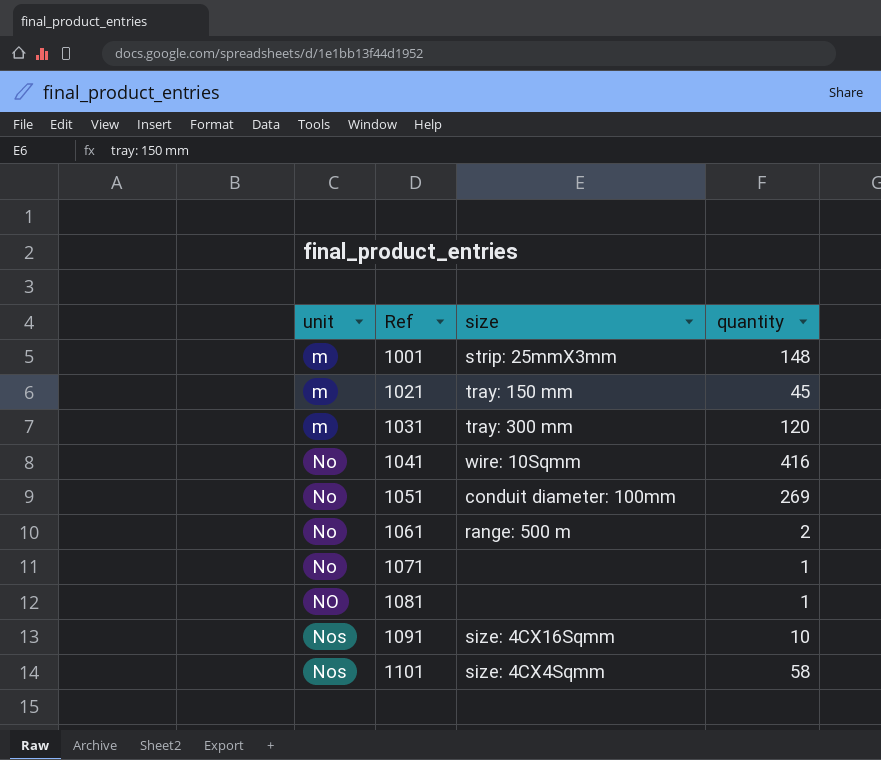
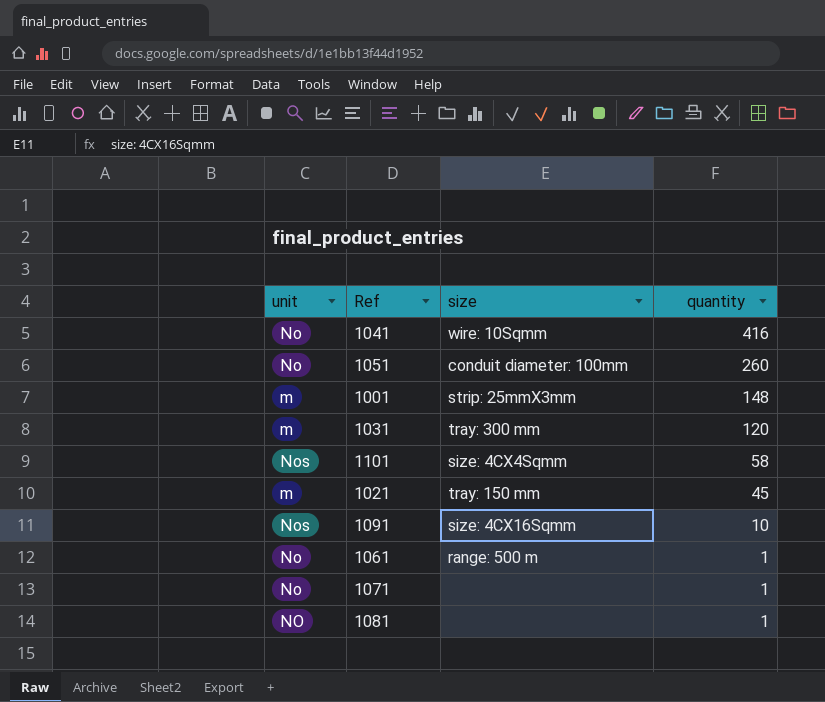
row order: unit ascending -> quantity descending
1051 | quantity: 269 -> 260
1061 | quantity: 2 -> 1

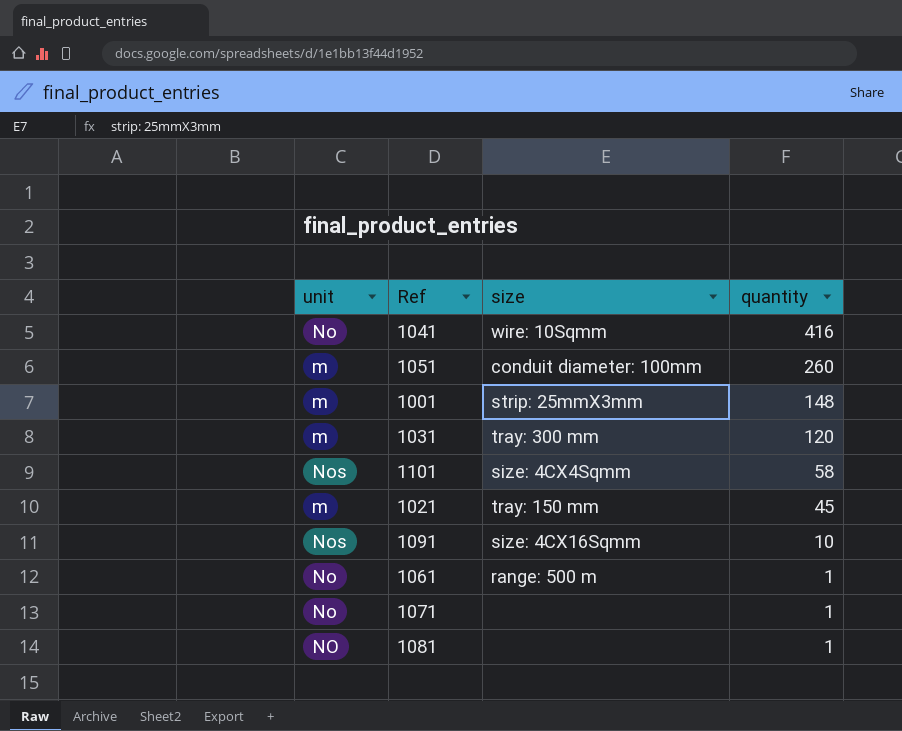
1051 | unit: No -> m

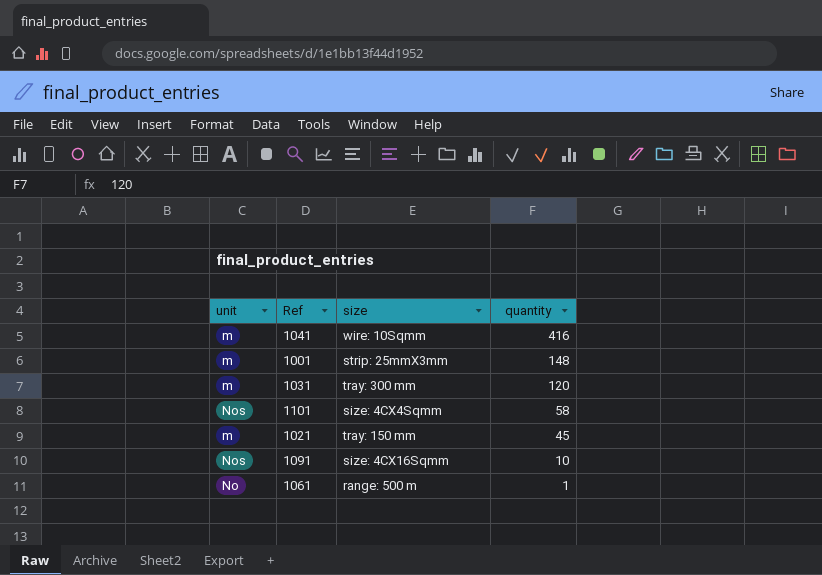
row 1051: m | conduit diameter: 100mm | 260 -> none
row 1071: No | none | 1 -> none
row 1081: NO | none | 1 -> none
1041 | unit: No -> m

